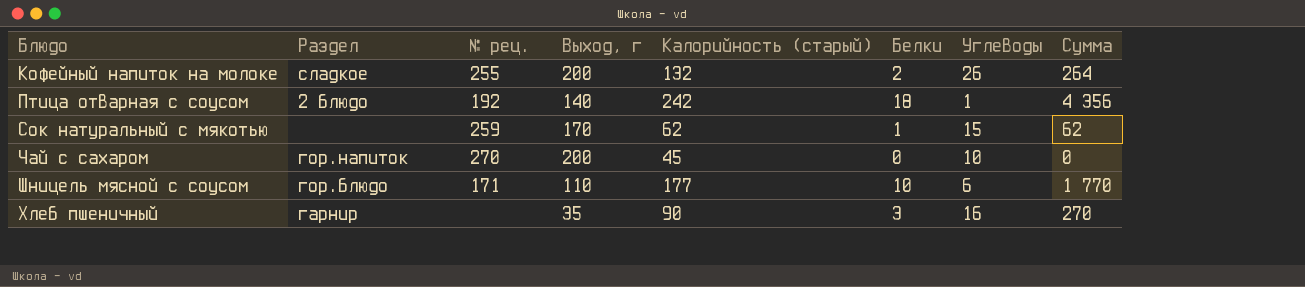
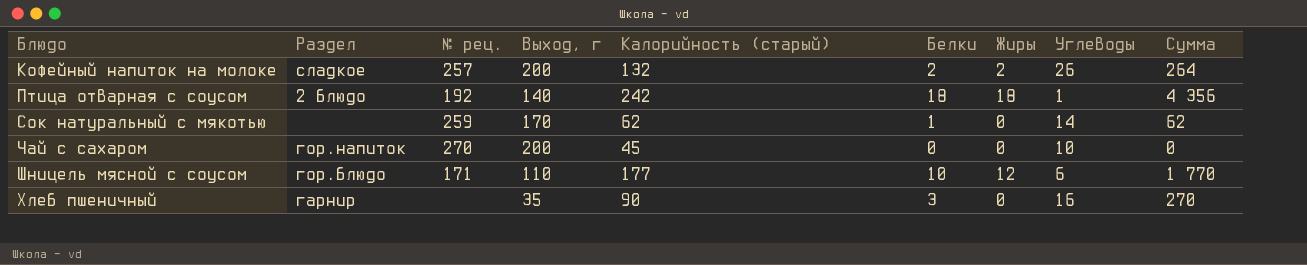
column Жиры | position: none -> 7
Кофейный напиток на молоке | № рец.: 255 -> 257
Сок натуральный с мякотью | Углеводы: 15 -> 14

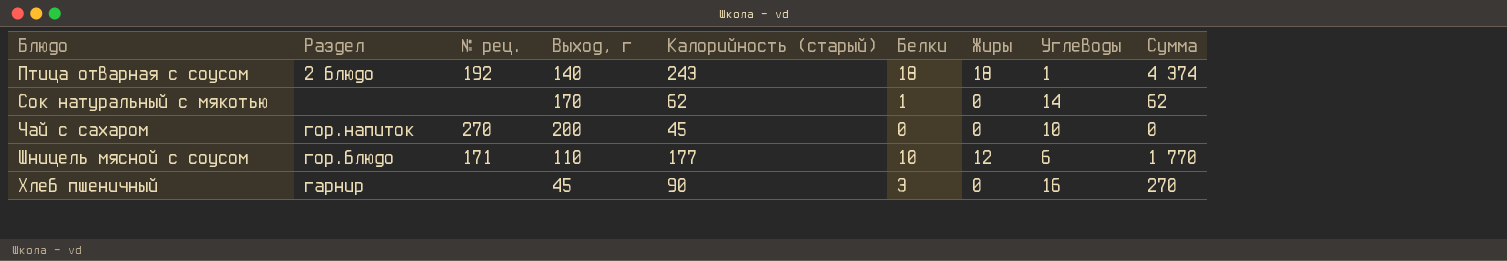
row Кофейный напиток на молоке: сладкое | 257 | 200 | 132 | 2 | 2 | 26 | 264 -> none
Птица отварная с соусом | Калорийность (старый): 242 -> 243
Птица отварная с соусом | Сумма: 4 356 -> 4 374
Сок натуральный с мякотью | № рец.: 259 -> none
Хлеб пшеничный | Выход, г: 35 -> 45

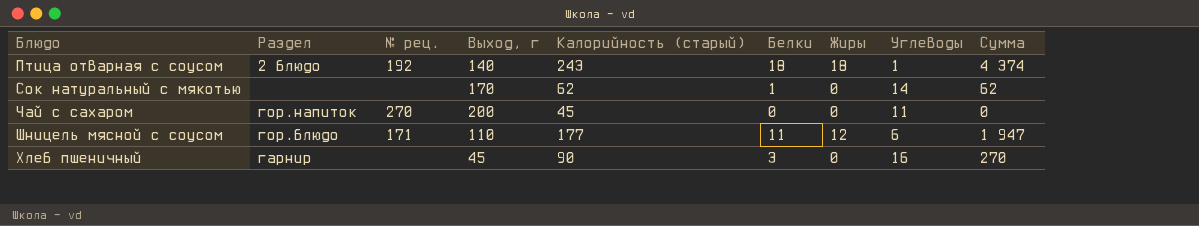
Чай с сахаром | Углеводы: 10 -> 11
Шницель мясной с соусом | Белки: 10 -> 11
Шницель мясной с соусом | Сумма: 1 770 -> 1 947

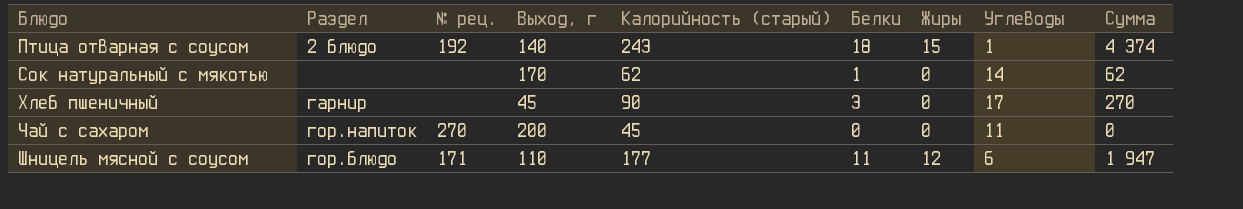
row order: none -> Блюдо ascending
Птица отварная с соусом | Жиры: 18 -> 15
Хлеб пшеничный | Углеводы: 16 -> 17

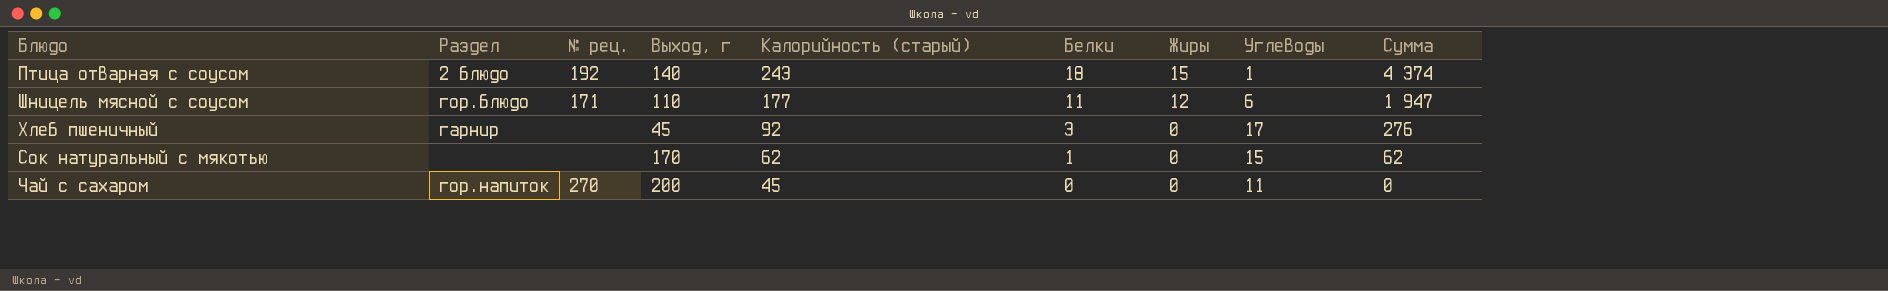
row order: Блюдо ascending -> Калорийность (старый) descending
Хлеб пшеничный | Калорийность (старый): 90 -> 92
Хлеб пшеничный | Сумма: 270 -> 276
Сок натуральный с мякотью | Углеводы: 14 -> 15

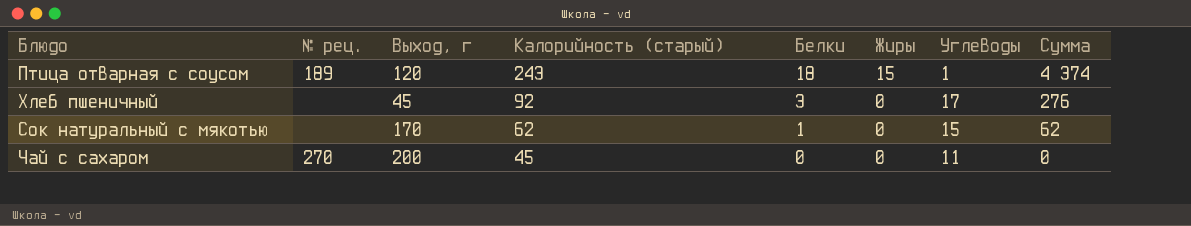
column Раздел | position: 2 -> none
row Шницель мясной с соусом: гор.блюдо | 171 | 110 | 177 | 11 | 12 | 6 | 1 947 -> none
Птица отварная с соусом | № рец.: 192 -> 189
Птица отварная с соусом | Выход, г: 140 -> 120

